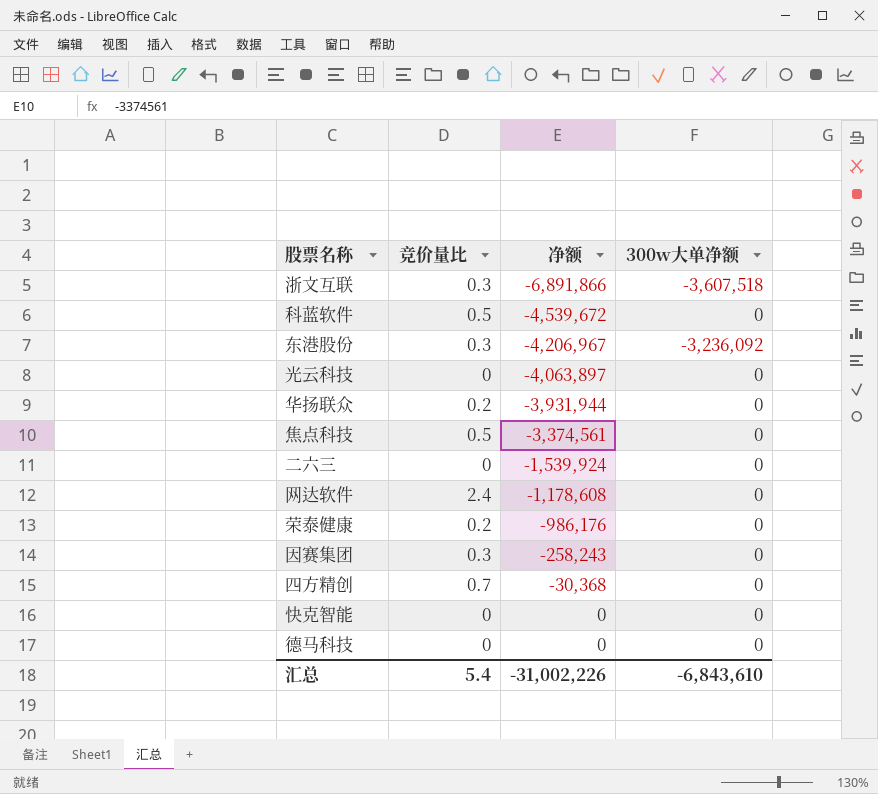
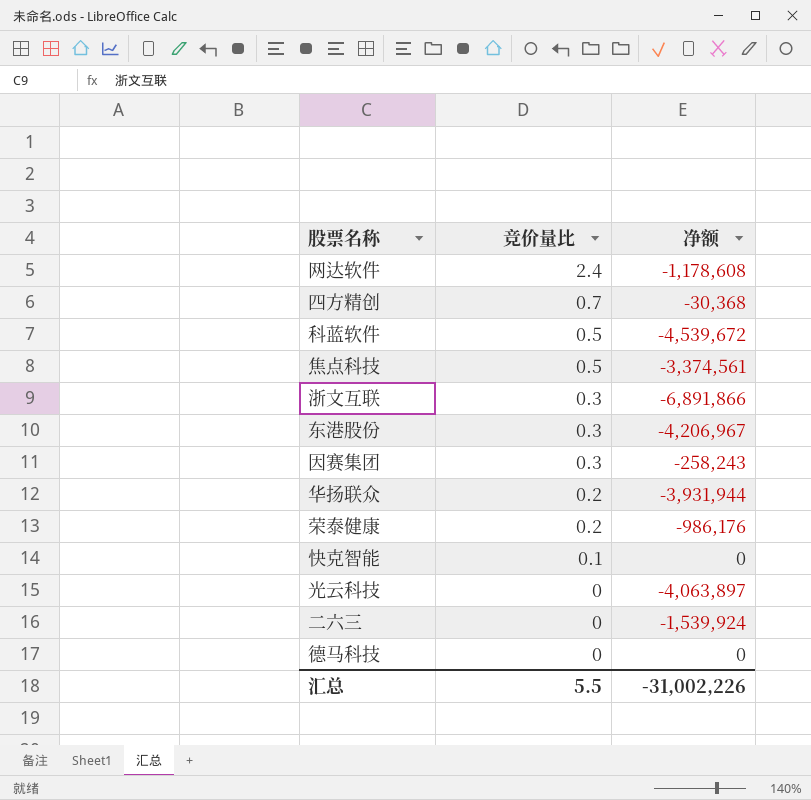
row order: 净额 ascending -> 竞价量比 descending
column 300w大单净额 | position: 4 -> none
快克智能 | 竞价量比: 0 -> 0.1
汇总 | 竞价量比: 5.4 -> 5.5

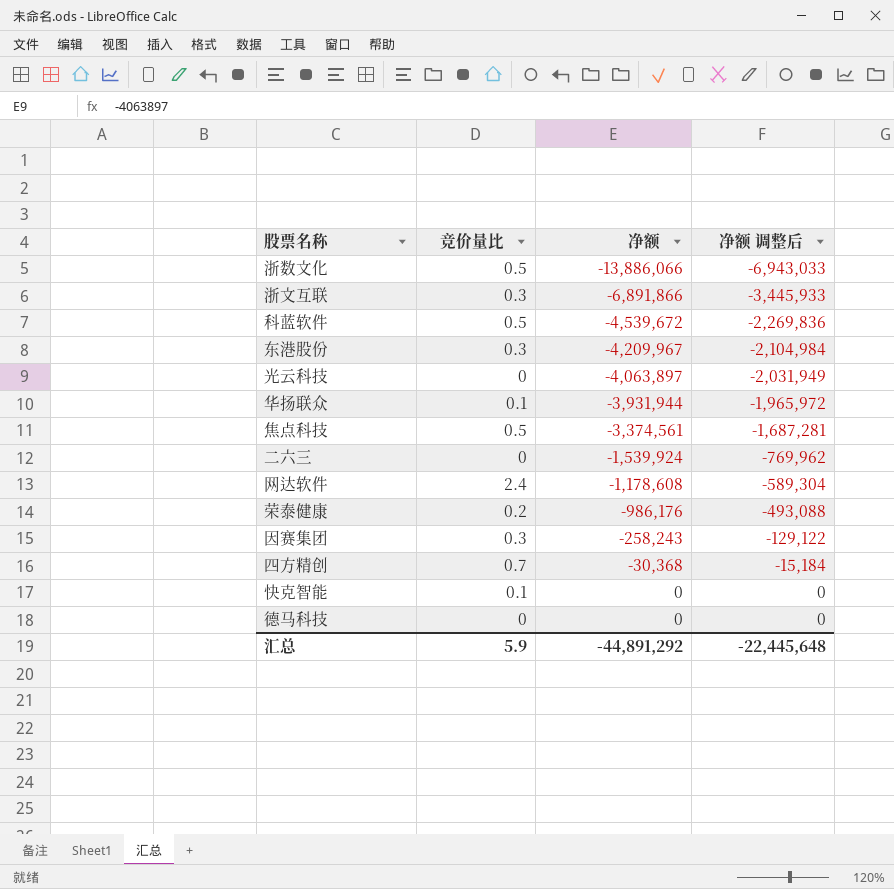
row order: 竞价量比 descending -> 净额 ascending
column 净额 调整后 | formula: none -> [净额] * 0.5
row 浙数文化: none -> 0.5 | -13,886,066 | -6,943,033
东港股份 | 净额: -4,206,967 -> -4,209,967
华扬联众 | 竞价量比: 0.2 -> 0.1
汇总 | 竞价量比: 5.5 -> 5.9
汇总 | 净额: -31,002,226 -> -44,891,292

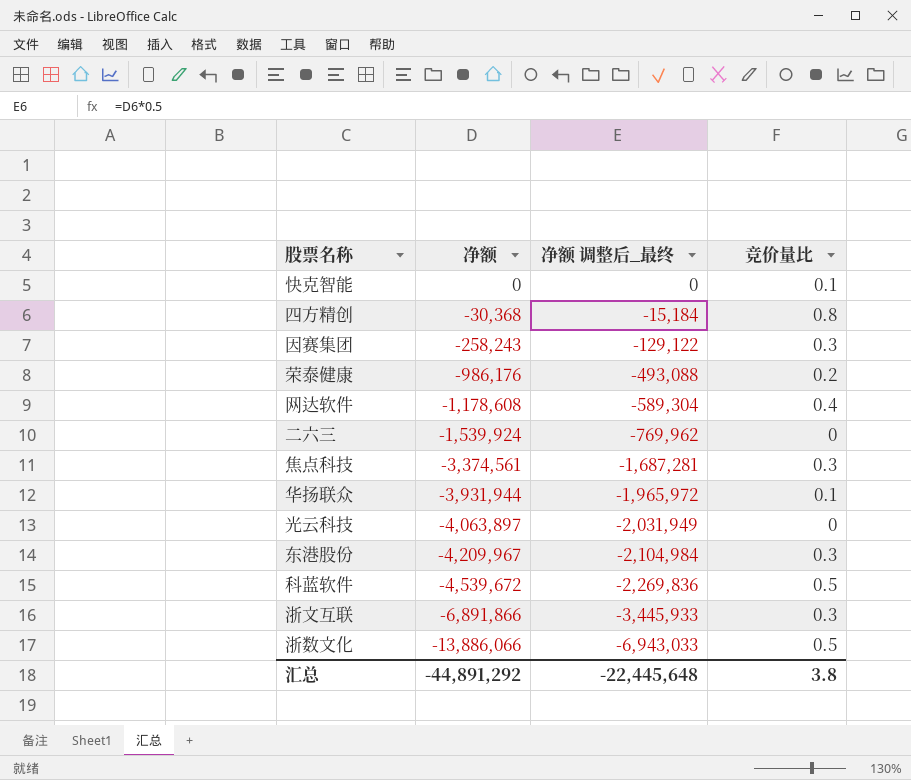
row order: 净额 ascending -> 净额 descending
column name: 净额 调整后 -> 净额 调整后_最终
column 竞价量比 | position: 2 -> 4
row 德马科技: 0 | 0 | 0 -> none
四方精创 | 竞价量比: 0.7 -> 0.8
网达软件 | 竞价量比: 2.4 -> 0.4
焦点科技 | 竞价量比: 0.5 -> 0.3
汇总 | 竞价量比: 5.9 -> 3.8

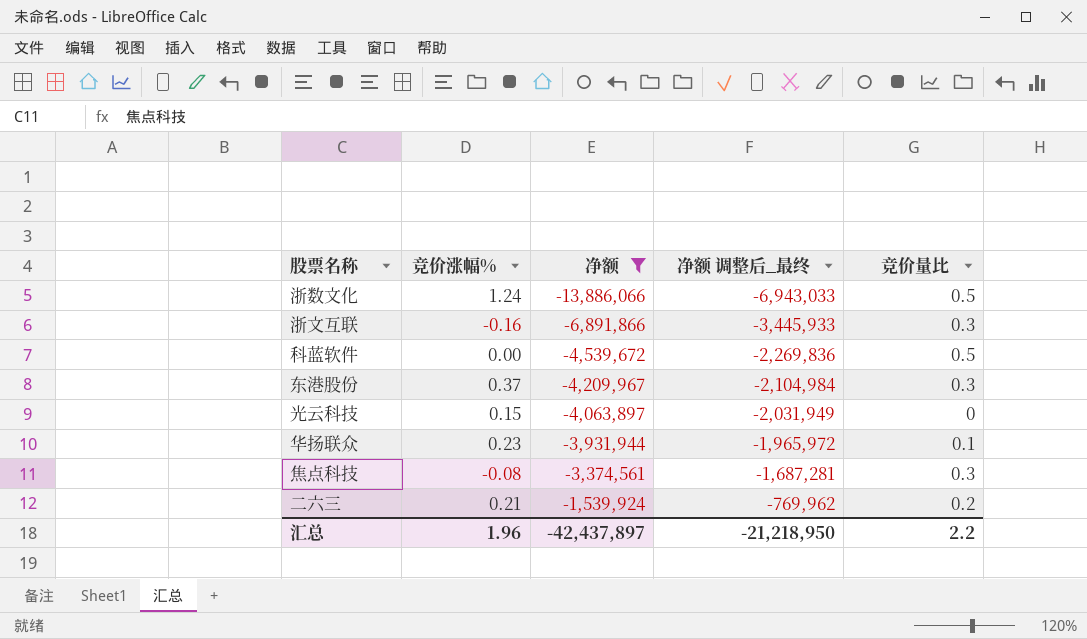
filter: none -> 净额 <= -1,539,924
row order: 净额 descending -> 净额 ascending
column 竞价涨幅% | position: none -> 2
二六三 | 竞价量比: 0 -> 0.2
汇总 | 净额: -44,891,292 -> -42,437,897
汇总 | 净额 调整后_最终: -22,445,648 -> -21,218,950
汇总 | 竞价量比: 3.8 -> 2.2

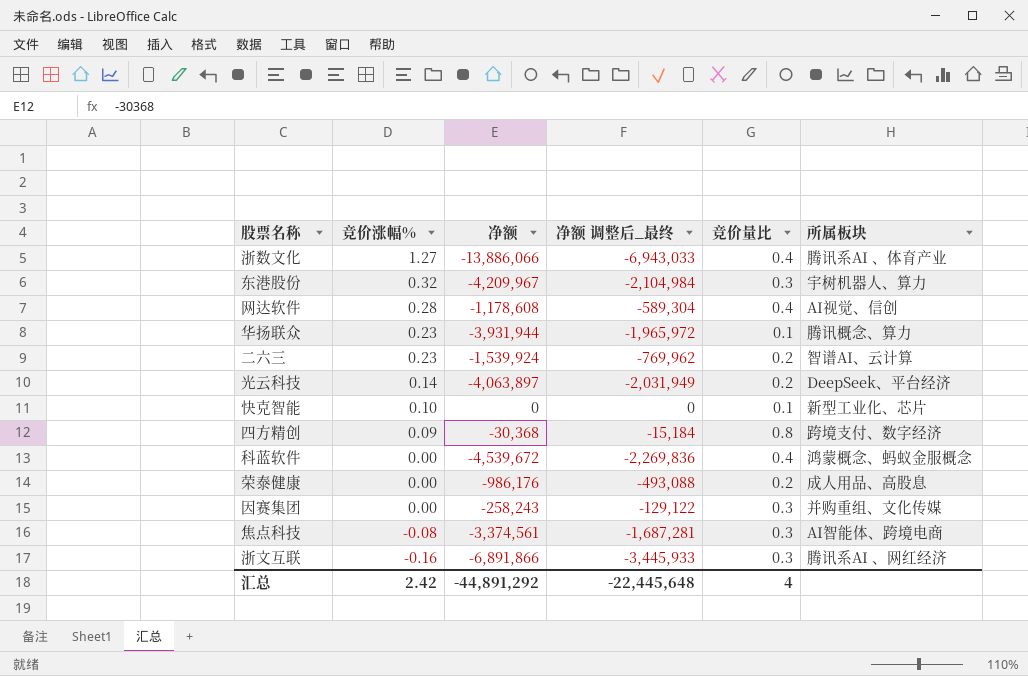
filter: 净额 <= -1,539,924 -> none
row order: 净额 ascending -> 竞价涨幅% descending
column 所属板块 | position: none -> 6
浙数文化 | 竞价涨幅%: 1.24 -> 1.27
浙数文化 | 竞价量比: 0.5 -> 0.4
东港股份 | 竞价涨幅%: 0.37 -> 0.32
二六三 | 竞价涨幅%: 0.21 -> 0.23
光云科技 | 竞价涨幅%: 0.15 -> 0.14
光云科技 | 竞价量比: 0 -> 0.2
科蓝软件 | 竞价量比: 0.5 -> 0.4
汇总 | 竞价涨幅%: 1.96 -> 2.42
汇总 | 净额: -42,437,897 -> -44,891,292
汇总 | 净额 调整后_最终: -21,218,950 -> -22,445,648
汇总 | 竞价量比: 2.2 -> 4

